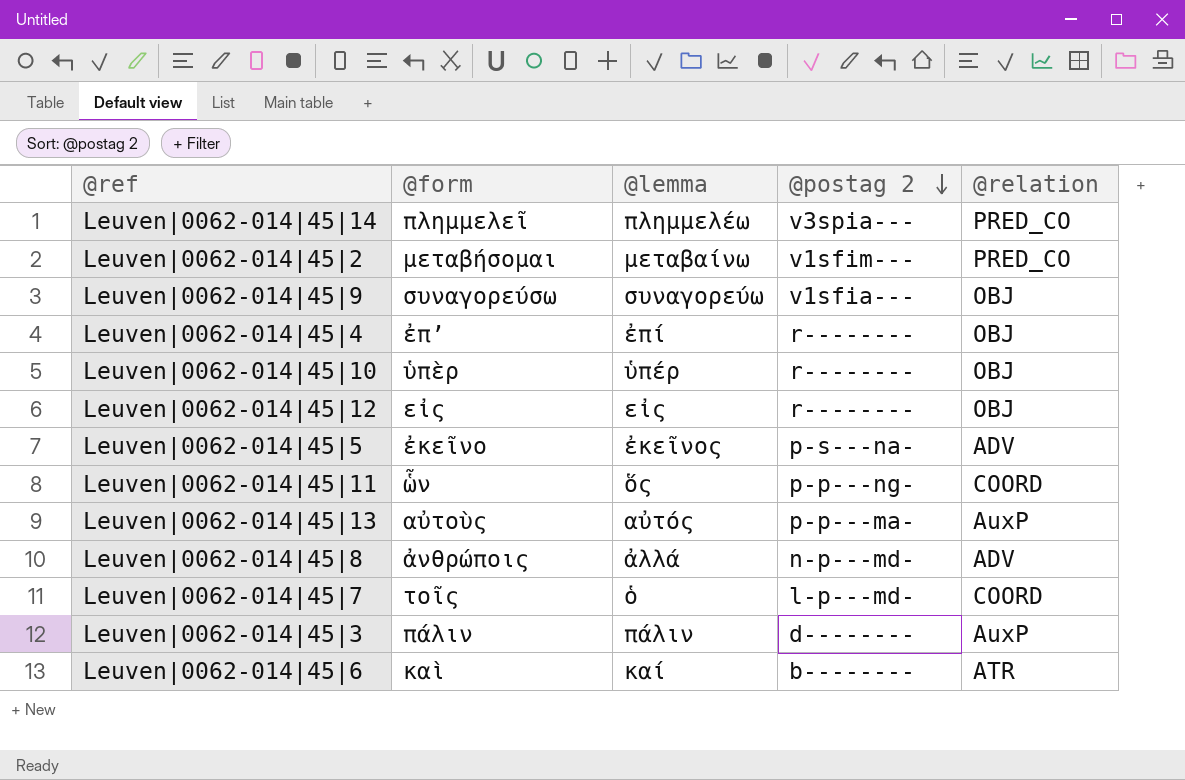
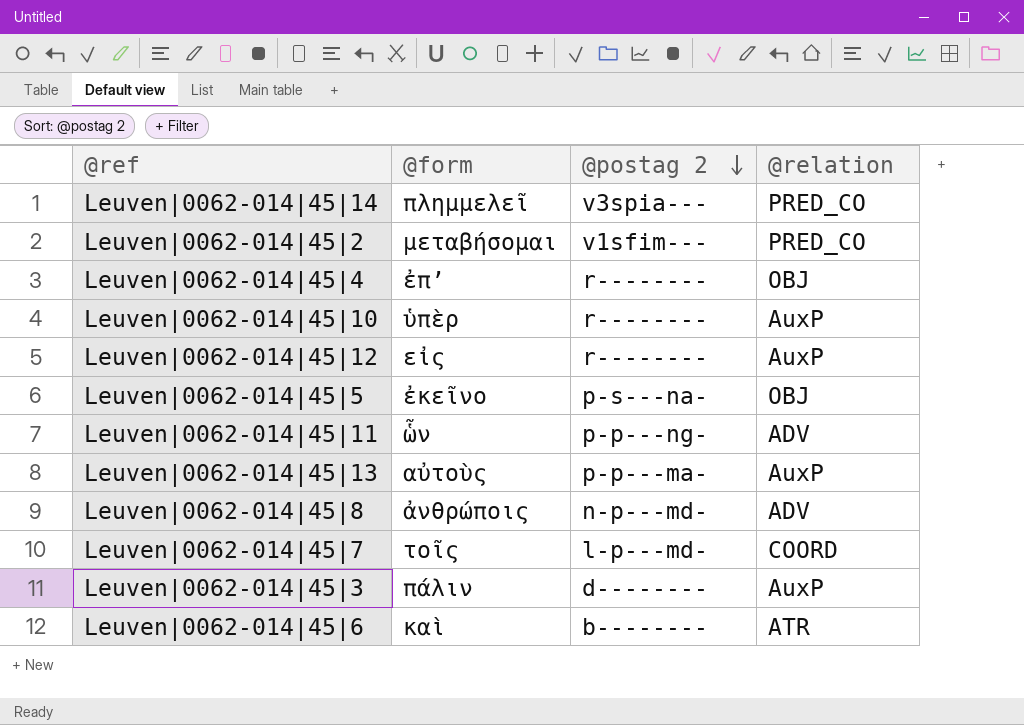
column @lemma | position: 3 -> none
row Leuven|0062-014|45|9: συναγορεύσω | συναγορεύω | v1sfia--- | OBJ -> none
Leuven|0062-014|45|10 | @relation: OBJ -> AuxP
Leuven|0062-014|45|12 | @relation: OBJ -> AuxP
Leuven|0062-014|45|5 | @relation: ADV -> OBJ
Leuven|0062-014|45|11 | @relation: COORD -> ADV

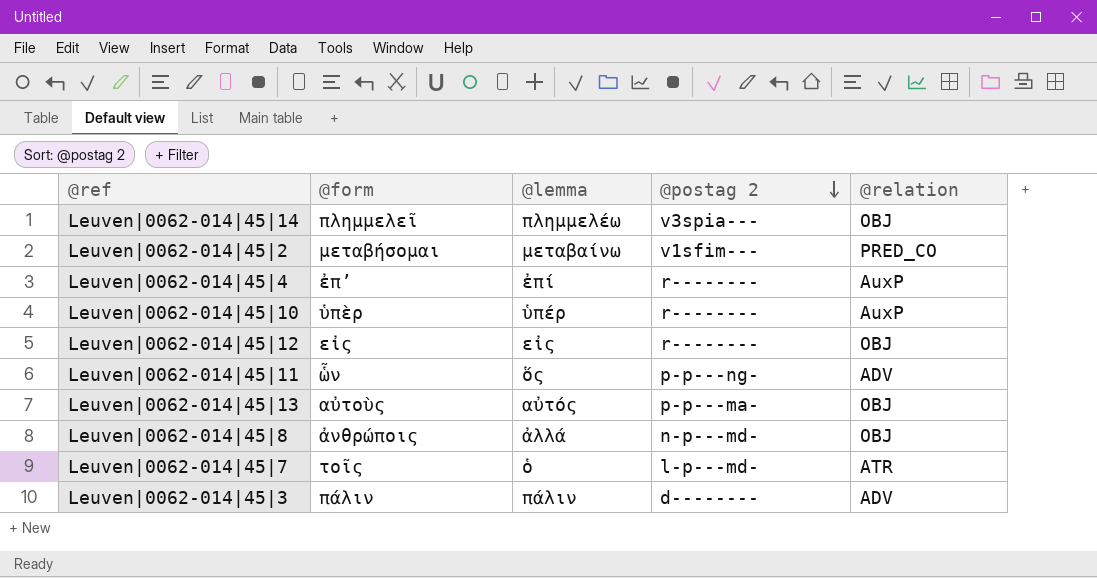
column @lemma | position: none -> 3
row Leuven|0062-014|45|5: ἐκεῖνο | p-s---na- | OBJ -> none
row Leuven|0062-014|45|6: καὶ | b-------- | ATR -> none
Leuven|0062-014|45|14 | @relation: PRED_CO -> OBJ
Leuven|0062-014|45|4 | @relation: OBJ -> AuxP
Leuven|0062-014|45|12 | @relation: AuxP -> OBJ
Leuven|0062-014|45|13 | @relation: AuxP -> OBJ
Leuven|0062-014|45|8 | @relation: ADV -> OBJ
Leuven|0062-014|45|7 | @relation: COORD -> ATR
Leuven|0062-014|45|3 | @relation: AuxP -> ADV

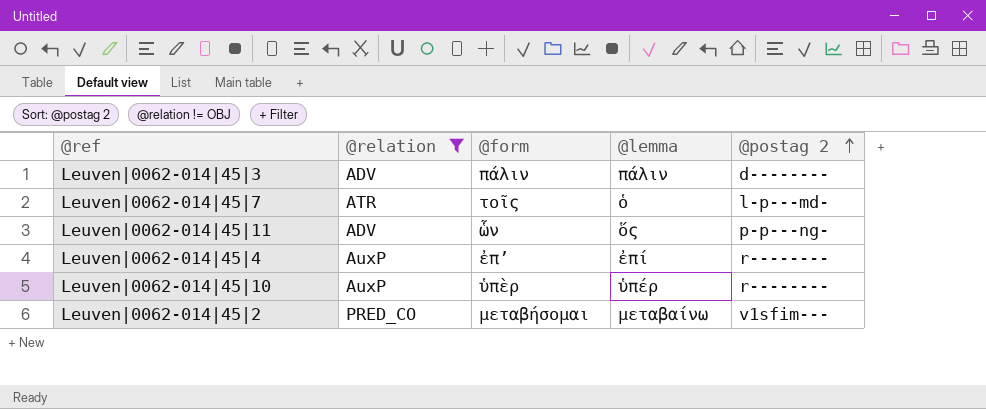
filter: none -> @relation != OBJ
row order: @postag 2 descending -> @postag 2 ascending
column @relation | position: 5 -> 2

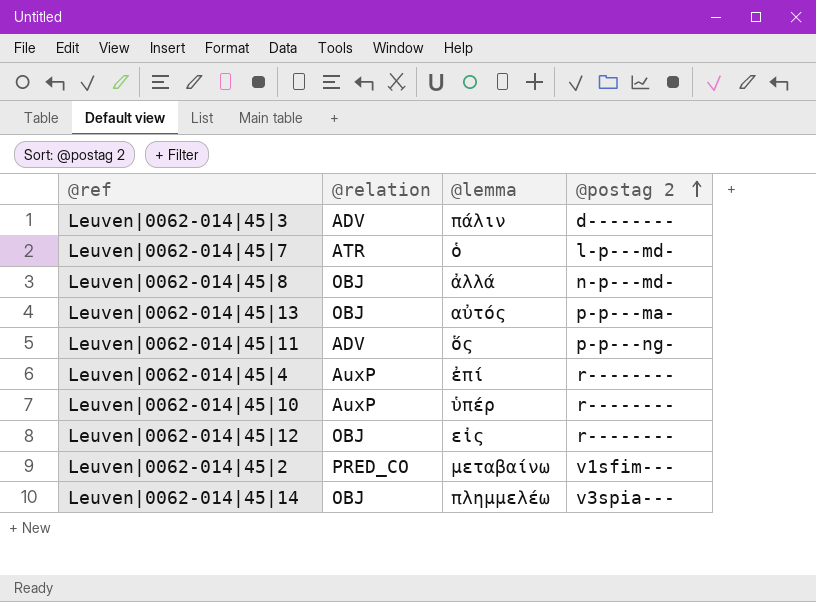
filter: @relation != OBJ -> none
column @form | position: 3 -> none

